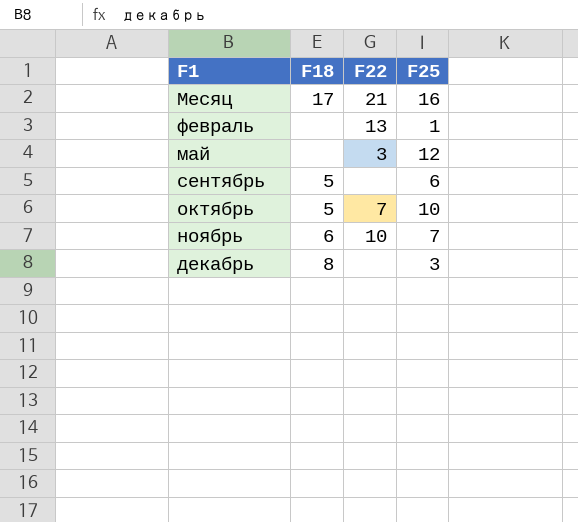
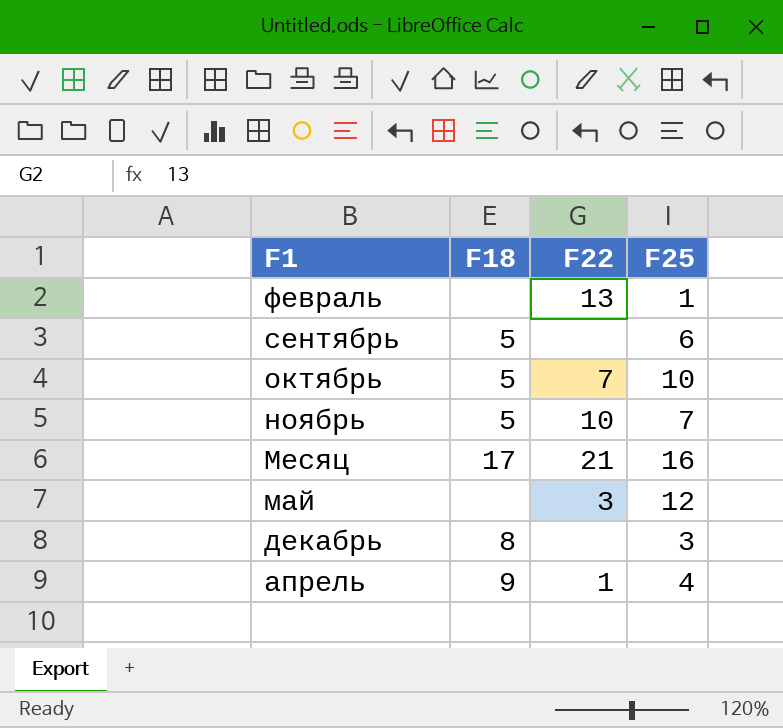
row order: none -> F1 descending
ноябрь | F18: 6 -> 5
row апрель: none -> 9 | 1 | 4

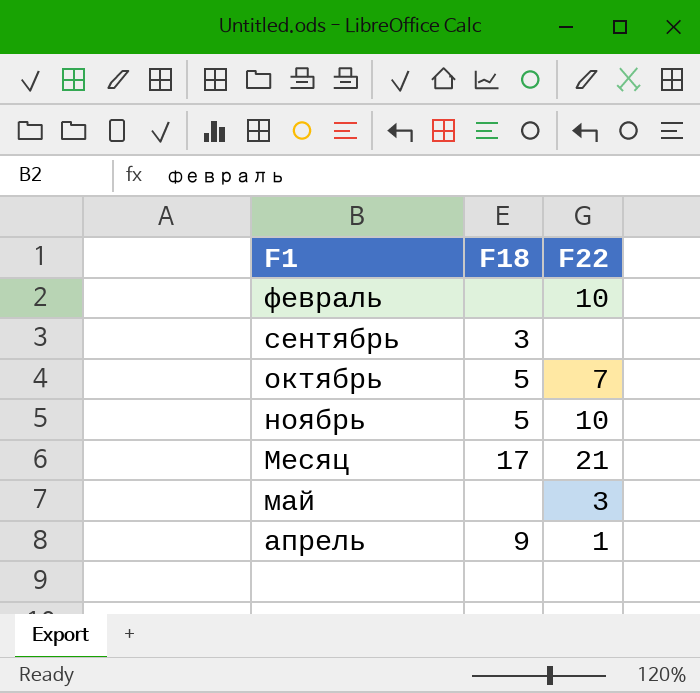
column F25 | position: 4 -> none
row декабрь: 8 | none | 3 -> none
февраль | F22: 13 -> 10
сентябрь | F18: 5 -> 3

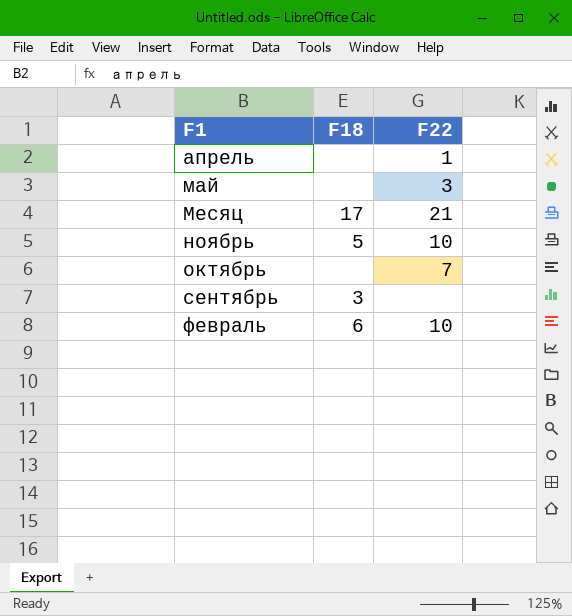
row order: F1 descending -> F1 ascending
апрель | F18: 9 -> none
октябрь | F18: 5 -> none
февраль | F18: none -> 6

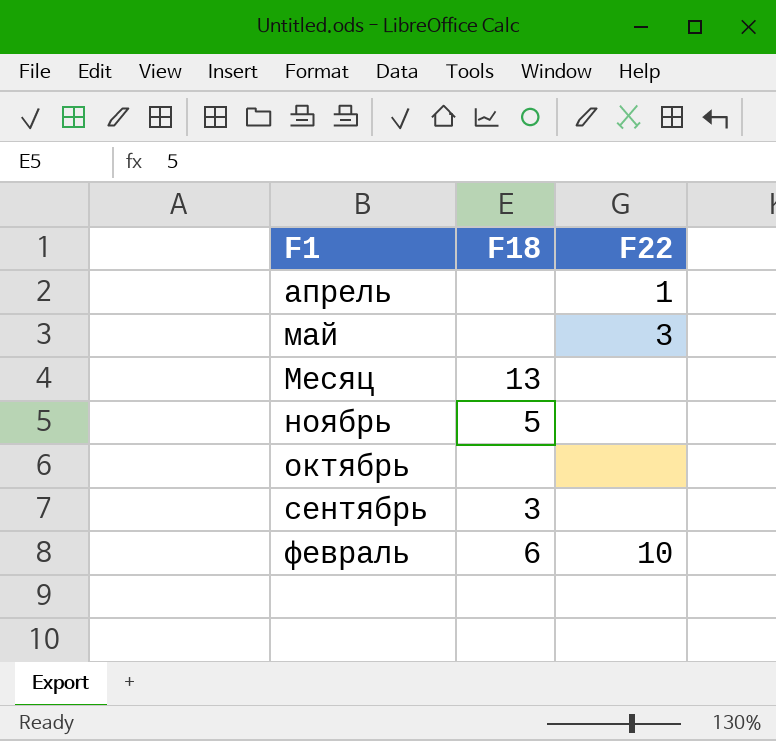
Месяц | F18: 17 -> 13
Месяц | F22: 21 -> none
ноябрь | F22: 10 -> none
октябрь | F22: 7 -> none

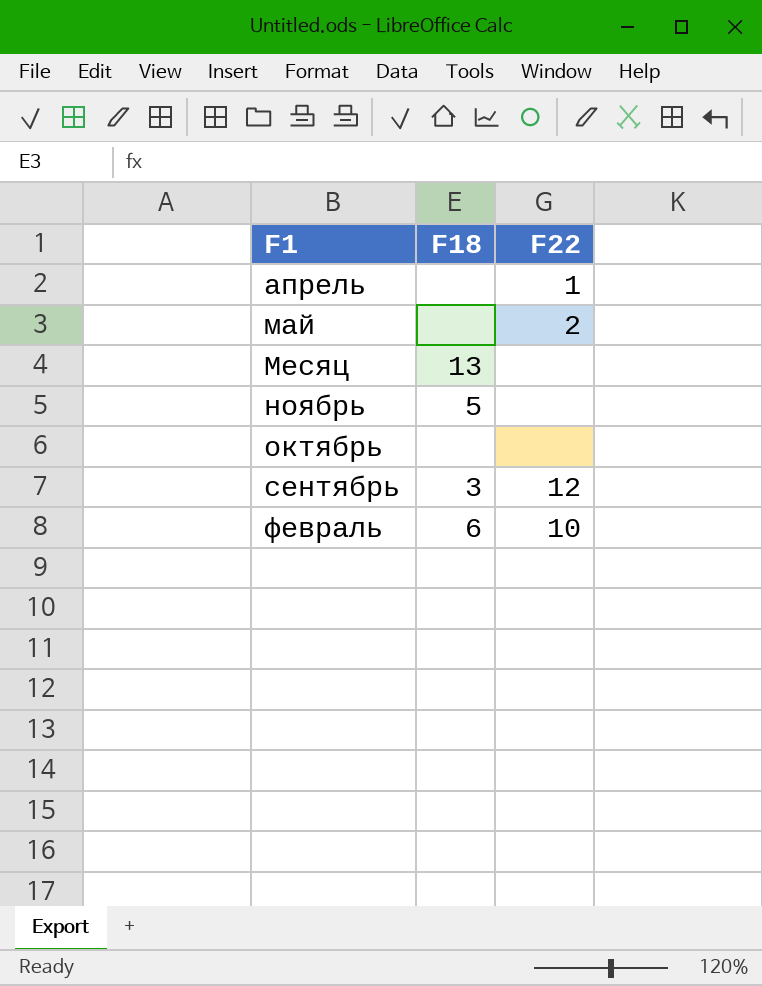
май | F22: 3 -> 2
сентябрь | F22: none -> 12

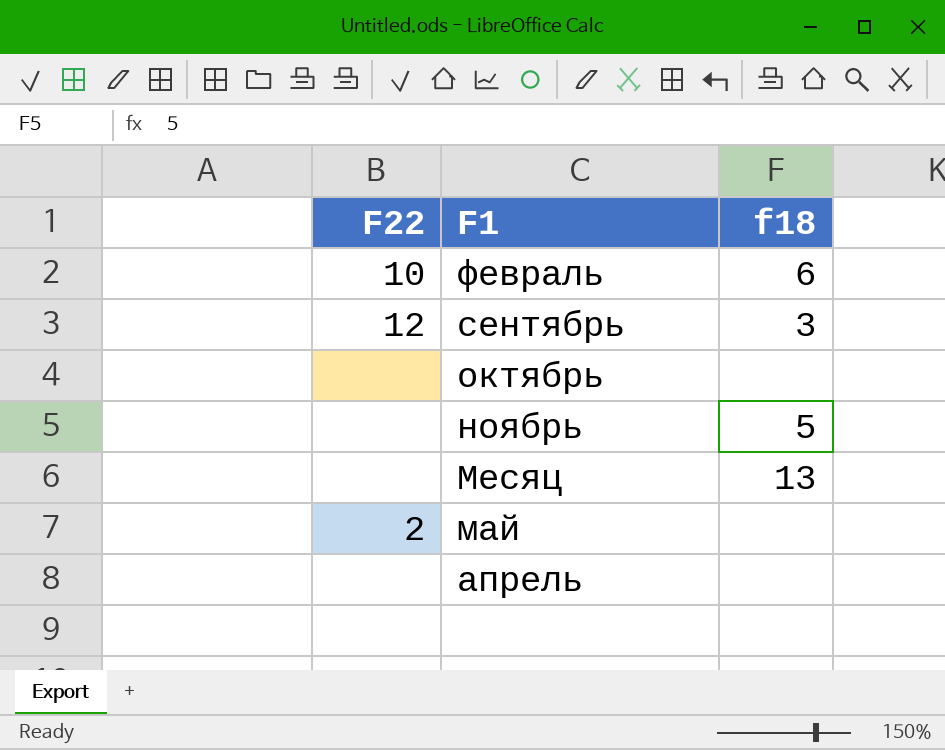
row order: F1 ascending -> F1 descending
column F22 | position: 3 -> 1
column name: F18 -> f18
апрель | F22: 1 -> none

